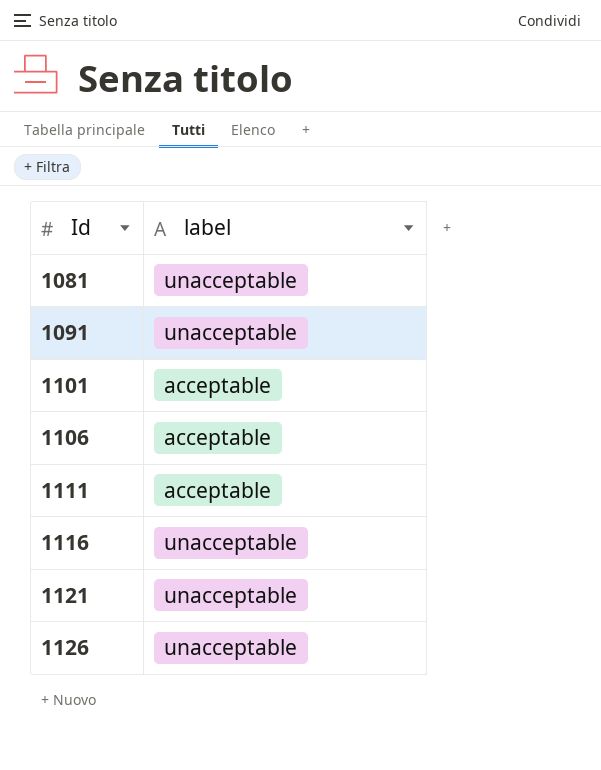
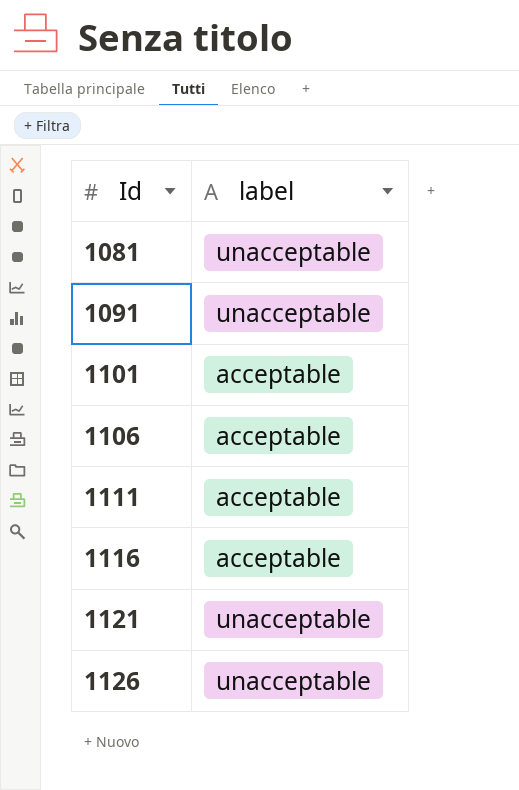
1116 | label: unacceptable -> acceptable

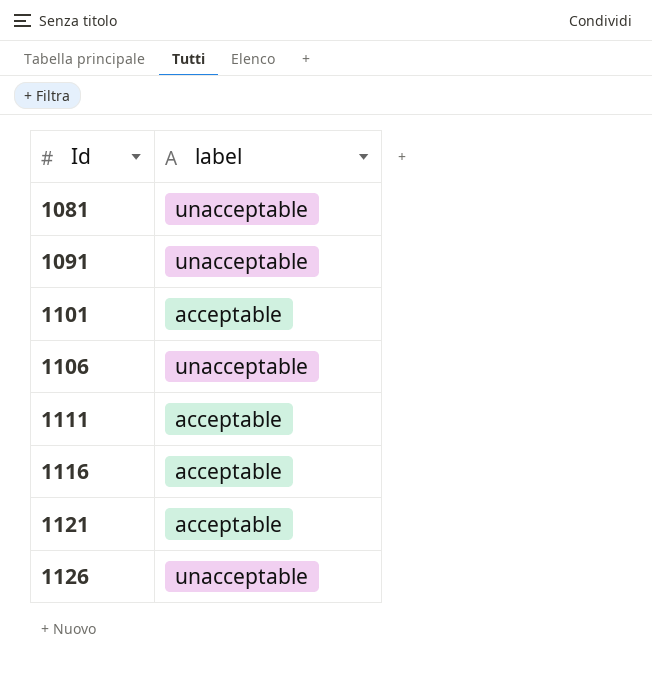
1106 | label: acceptable -> unacceptable
1121 | label: unacceptable -> acceptable

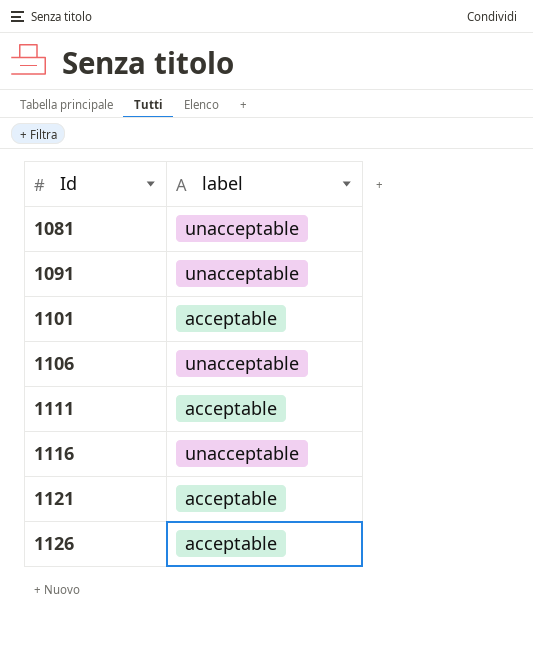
1116 | label: acceptable -> unacceptable
1126 | label: unacceptable -> acceptable

